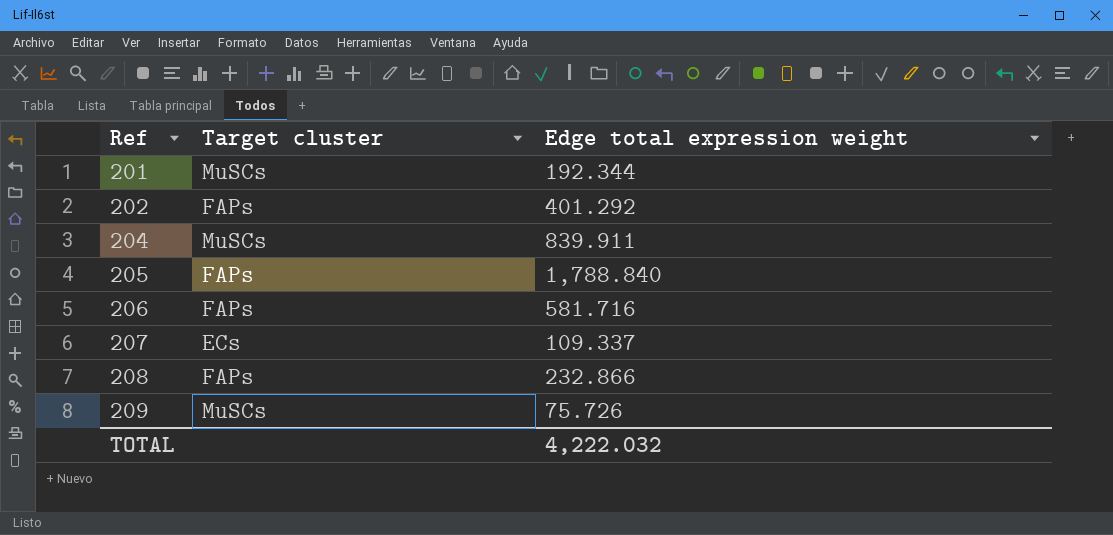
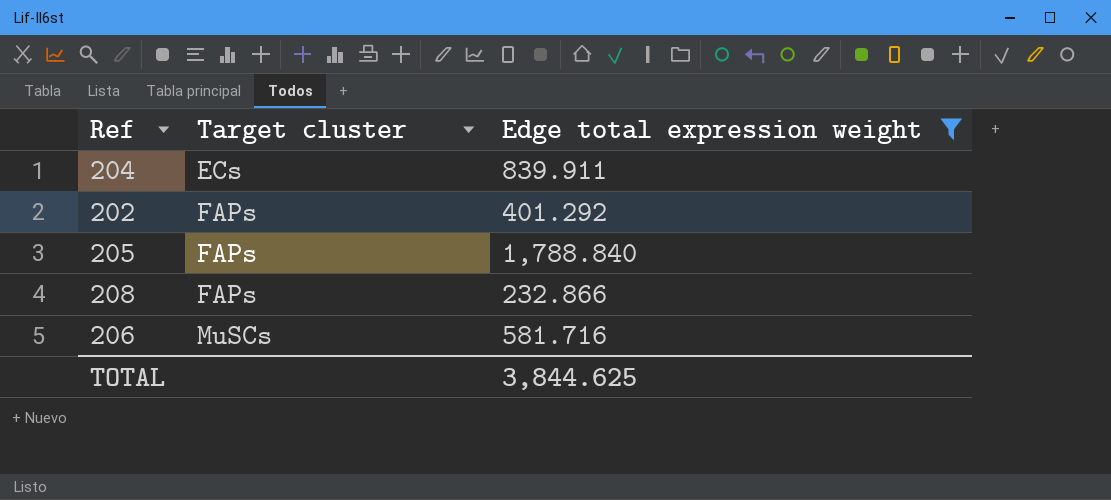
filter: none -> Edge total expression weight >= 232.866
row order: Ref ascending -> Target cluster ascending
204 | Target cluster: MuSCs -> ECs
206 | Target cluster: FAPs -> MuSCs
TOTAL | Edge total expression weight: 4,222.032 -> 3,844.625

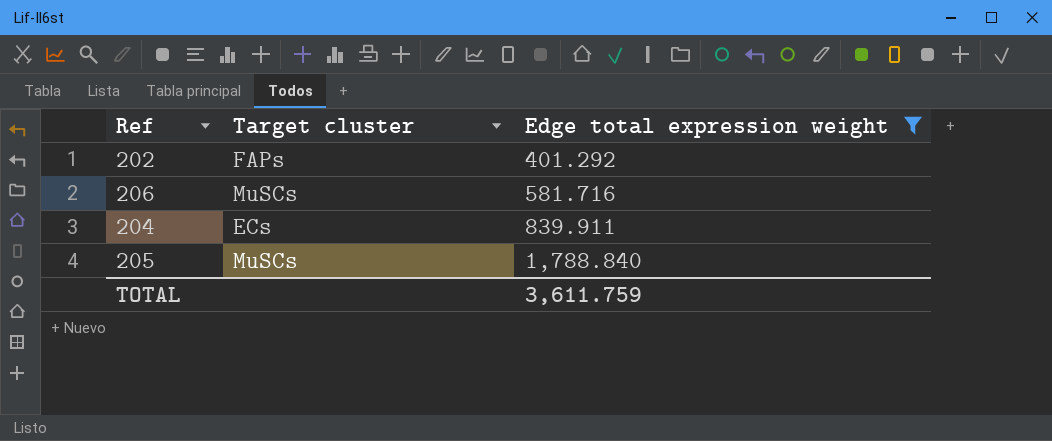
row order: Target cluster ascending -> Edge total expression weight ascending
row 208: FAPs | 232.866 -> none
205 | Target cluster: FAPs -> MuSCs
TOTAL | Edge total expression weight: 3,844.625 -> 3,611.759

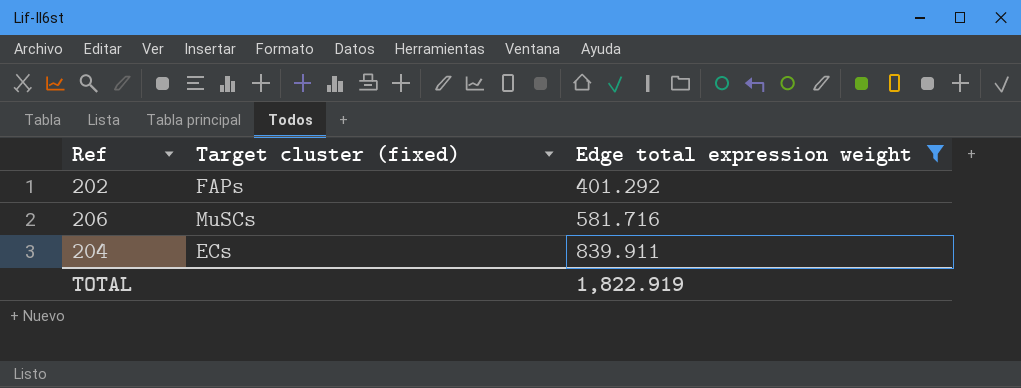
column name: Target cluster -> Target cluster (fixed)
row 205: MuSCs | 1,788.840 -> none
TOTAL | Edge total expression weight: 3,611.759 -> 1,822.919

